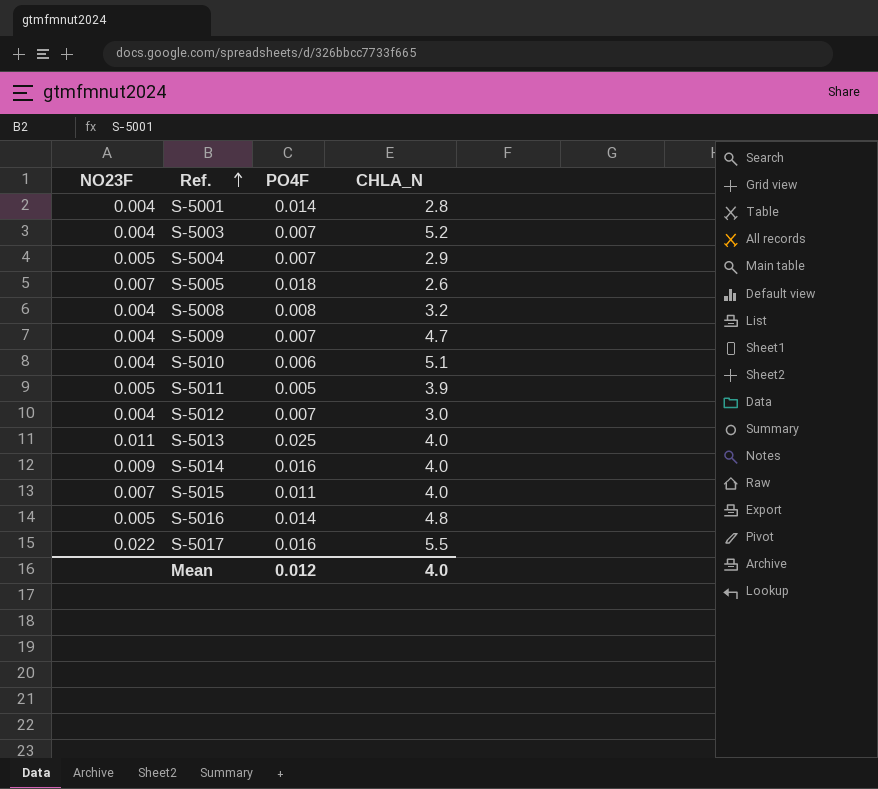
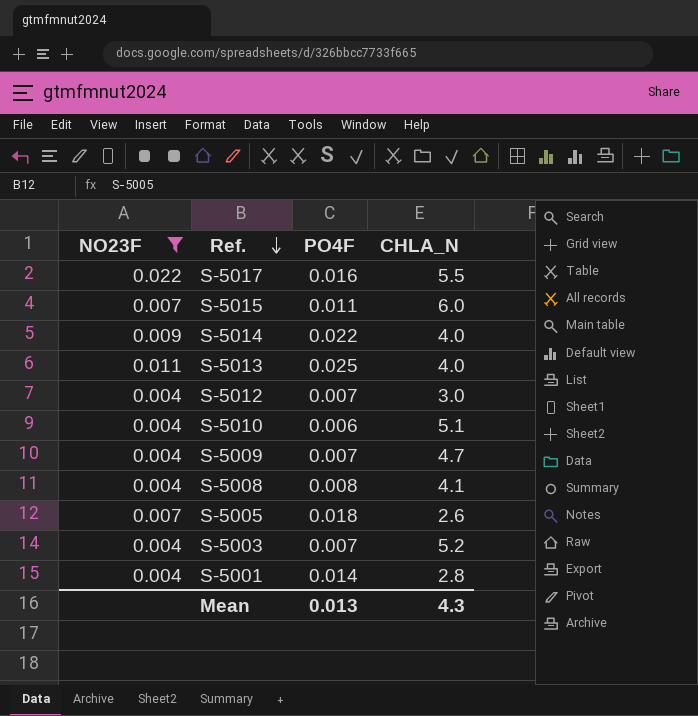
filter: none -> NO23F != 0.005
row order: Ref. ascending -> Ref. descending
S-5015 | CHLA_N: 4.0 -> 6.0
S-5014 | PO4F: 0.016 -> 0.022
S-5008 | CHLA_N: 3.2 -> 4.1
Mean | PO4F: 0.012 -> 0.013
Mean | CHLA_N: 4.0 -> 4.3

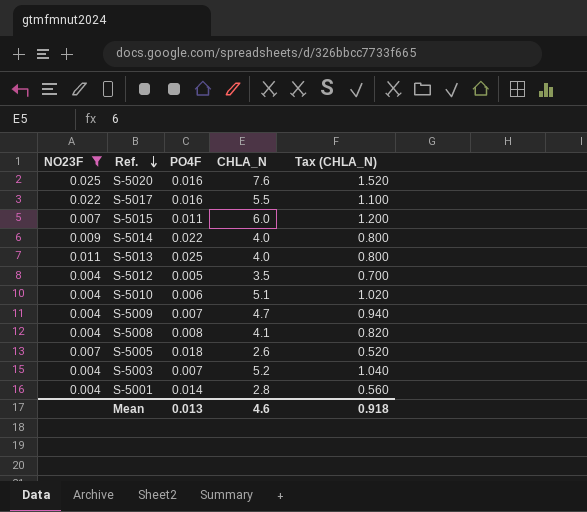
column Tax (CHLA_N) | formula: none -> [CHLA_N] * 0.2
row S-5020: none -> 0.025 | 0.016 | 7.6 | 1.520
S-5012 | PO4F: 0.007 -> 0.005
S-5012 | CHLA_N: 3.0 -> 3.5
Mean | CHLA_N: 4.3 -> 4.6

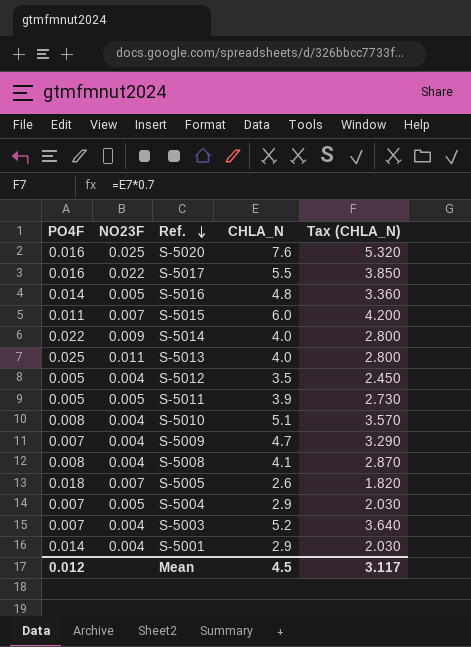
filter: NO23F != 0.005 -> none
column PO4F | position: 3 -> 1
column Tax (CHLA_N) | formula: [CHLA_N] * 0.2 -> [CHLA_N] * 0.7
S-5010 | PO4F: 0.006 -> 0.008
S-5001 | CHLA_N: 2.8 -> 2.9
Mean | PO4F: 0.013 -> 0.012
Mean | CHLA_N: 4.6 -> 4.5
Mean | Tax (CHLA_N): 0.918 -> 3.117

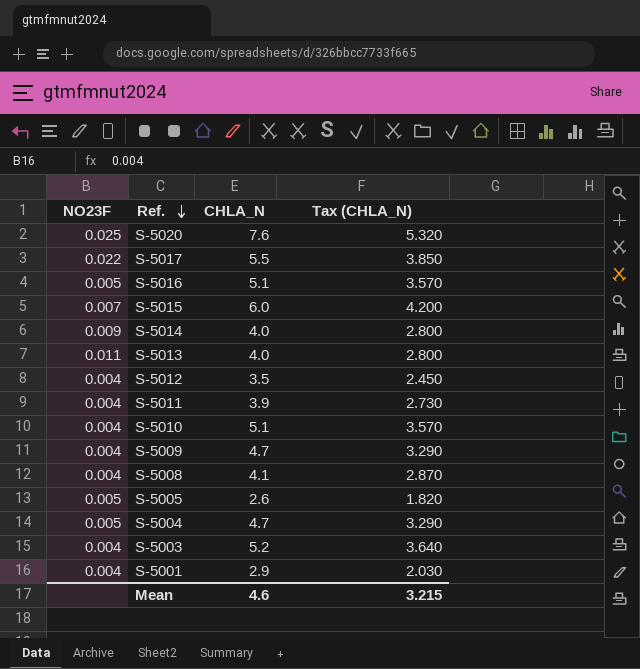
column PO4F | position: 1 -> none
S-5016 | CHLA_N: 4.8 -> 5.1
S-5016 | Tax (CHLA_N): 3.360 -> 3.570
S-5011 | NO23F: 0.005 -> 0.004
S-5005 | NO23F: 0.007 -> 0.005
S-5004 | CHLA_N: 2.9 -> 4.7
S-5004 | Tax (CHLA_N): 2.030 -> 3.290
Mean | CHLA_N: 4.5 -> 4.6
Mean | Tax (CHLA_N): 3.117 -> 3.215

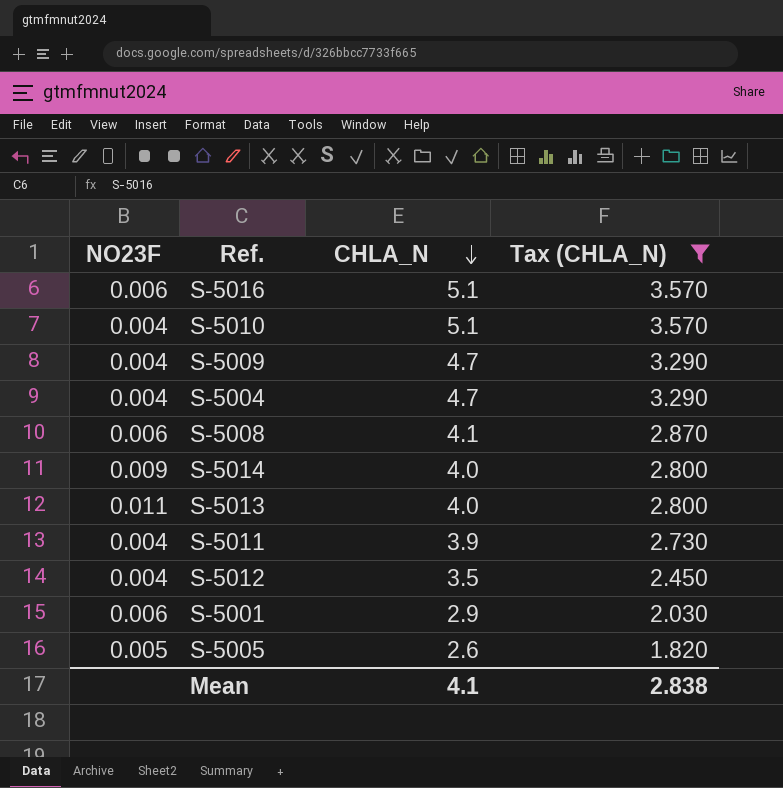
filter: none -> Tax (CHLA_N) <= 3.570
row order: Ref. descending -> CHLA_N descending
S-5016 | NO23F: 0.005 -> 0.006
S-5004 | NO23F: 0.005 -> 0.004
S-5008 | NO23F: 0.004 -> 0.006
S-5001 | NO23F: 0.004 -> 0.006
Mean | CHLA_N: 4.6 -> 4.1
Mean | Tax (CHLA_N): 3.215 -> 2.838

